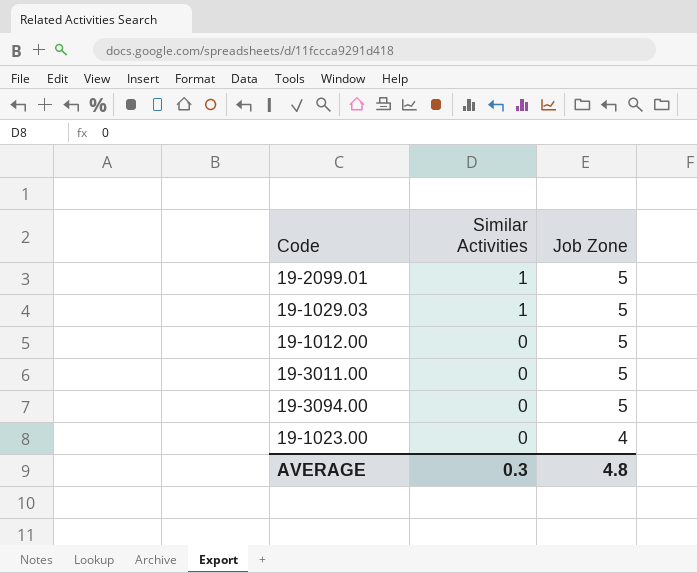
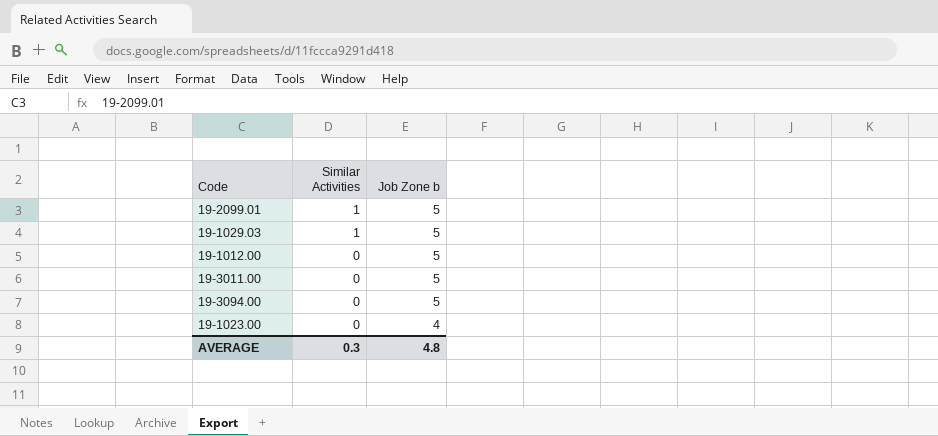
column name: Job Zone -> Job Zone b

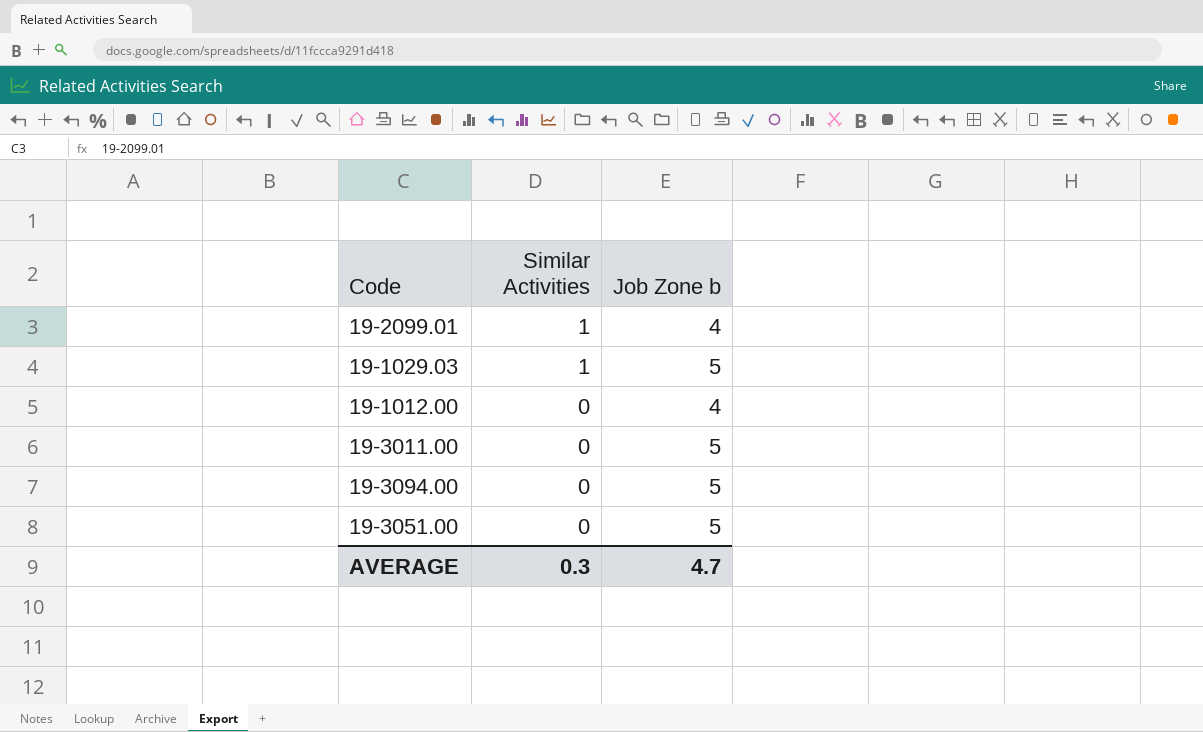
row 19-1023.00: 0 | 4 -> none
19-2099.01 | Job Zone b: 5 -> 4
19-1012.00 | Job Zone b: 5 -> 4
row 19-3051.00: none -> 0 | 5
AVERAGE | Job Zone b: 4.8 -> 4.7

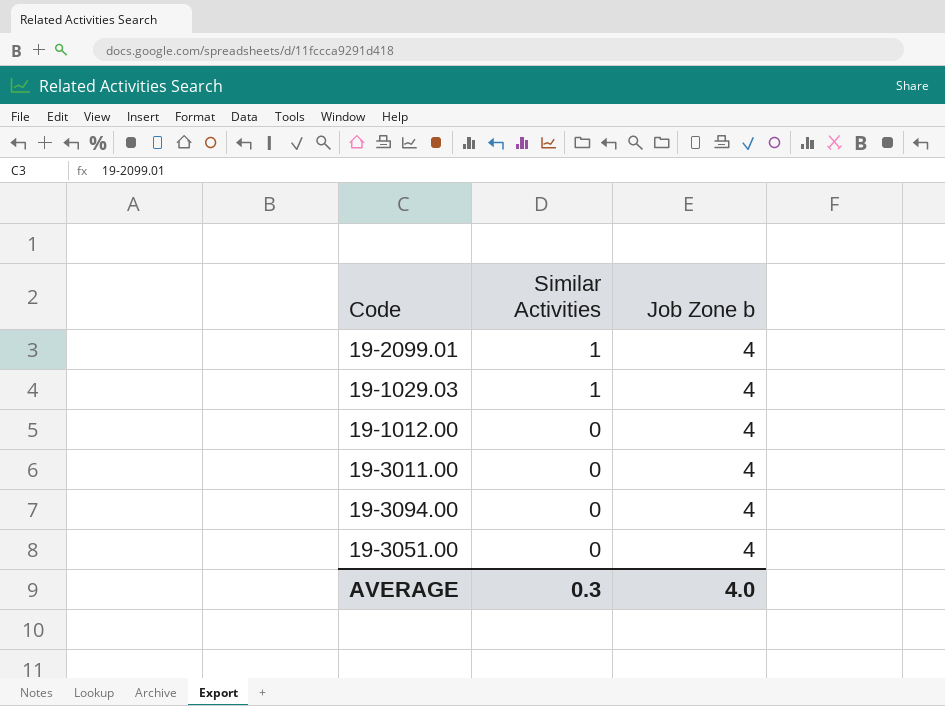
19-1029.03 | Job Zone b: 5 -> 4
19-3011.00 | Job Zone b: 5 -> 4
19-3094.00 | Job Zone b: 5 -> 4
19-3051.00 | Job Zone b: 5 -> 4
AVERAGE | Job Zone b: 4.7 -> 4.0

